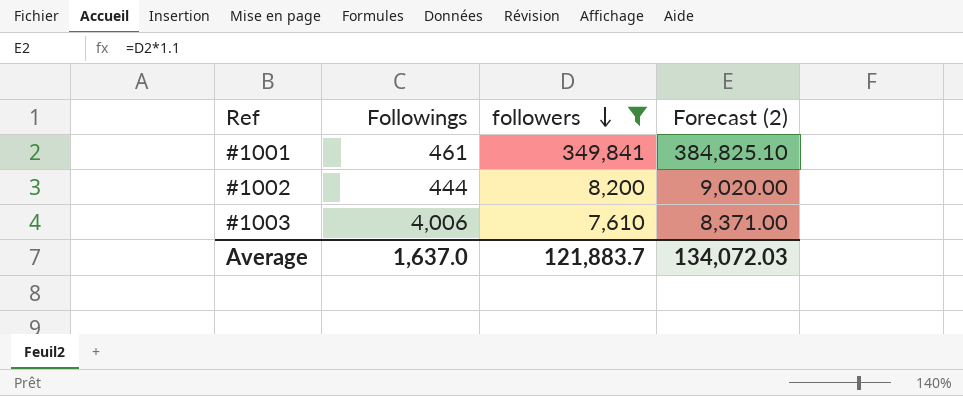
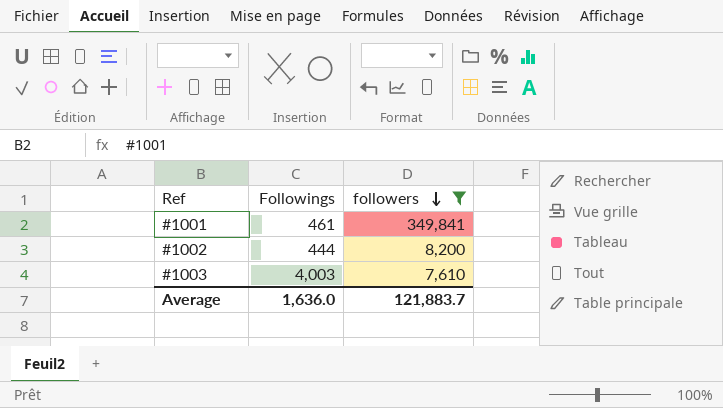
column Forecast (2) | formula: [followers] * 1.1 -> none
#1003 | Followings: 4,006 -> 4,003
Average | Followings: 1,637.0 -> 1,636.0

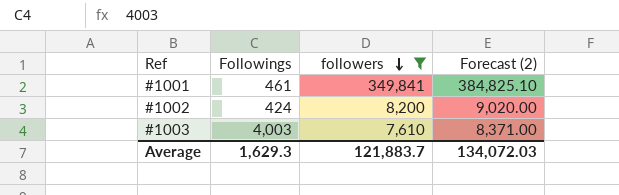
column Forecast (2) | formula: none -> [followers] * 1.1
#1002 | Followings: 444 -> 424
Average | Followings: 1,636.0 -> 1,629.3

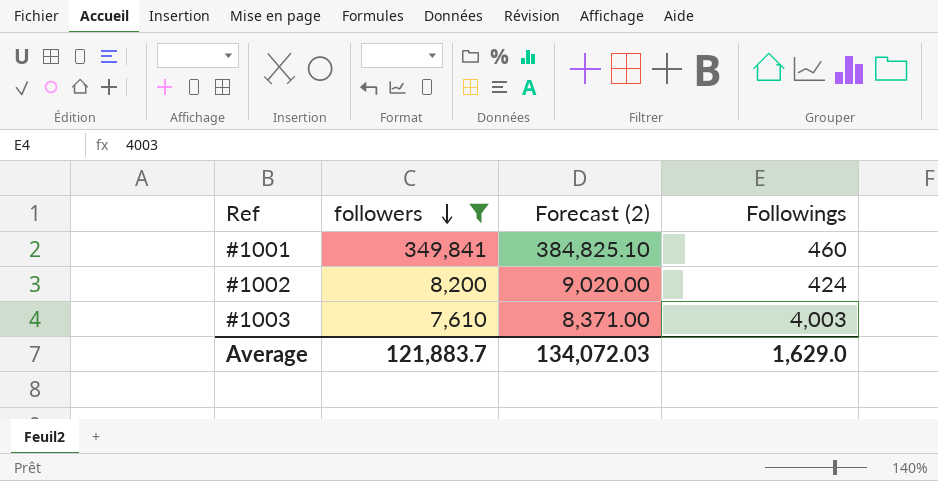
column Followings | position: 2 -> 4
#1001 | Followings: 461 -> 460
Average | Followings: 1,629.3 -> 1,629.0

